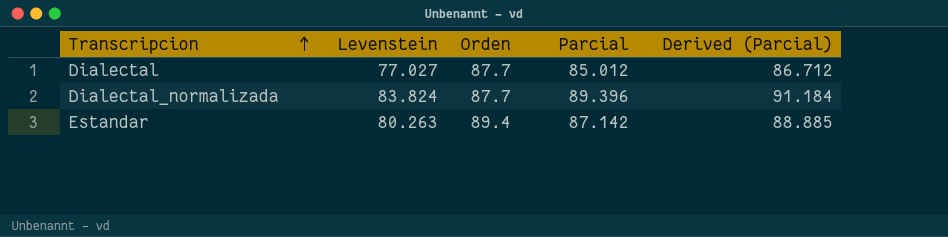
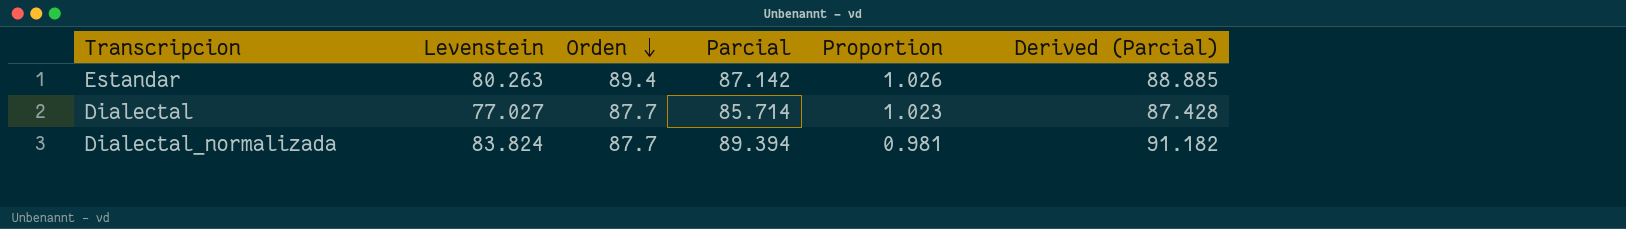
row order: Transcripcion ascending -> Orden descending
column Proportion | formula: none -> [Orden] / [Parcial]
Dialectal | Parcial: 85.012 -> 85.714
Dialectal | Derived (Parcial): 86.712 -> 87.428
Dialectal_normalizada | Parcial: 89.396 -> 89.394
Dialectal_normalizada | Derived (Parcial): 91.184 -> 91.182

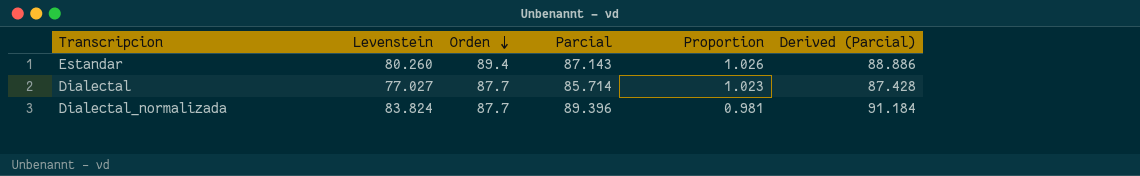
Estandar | Levenstein: 80.263 -> 80.260
Estandar | Parcial: 87.142 -> 87.143
Estandar | Derived (Parcial): 88.885 -> 88.886
Dialectal_normalizada | Parcial: 89.394 -> 89.396
Dialectal_normalizada | Derived (Parcial): 91.182 -> 91.184

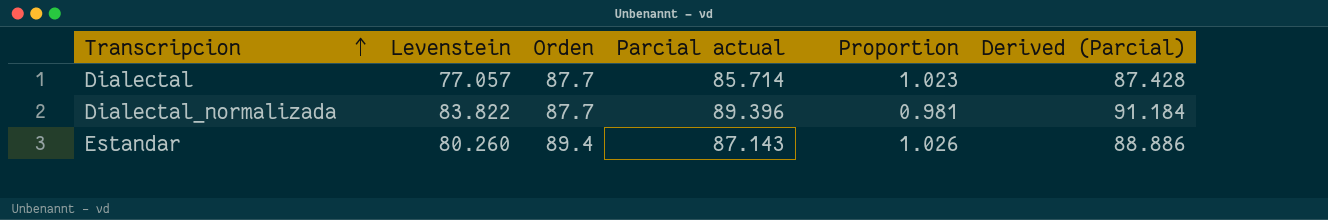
row order: Orden descending -> Transcripcion ascending
column name: Parcial -> Parcial actual
Dialectal | Levenstein: 77.027 -> 77.057
Dialectal_normalizada | Levenstein: 83.824 -> 83.822

